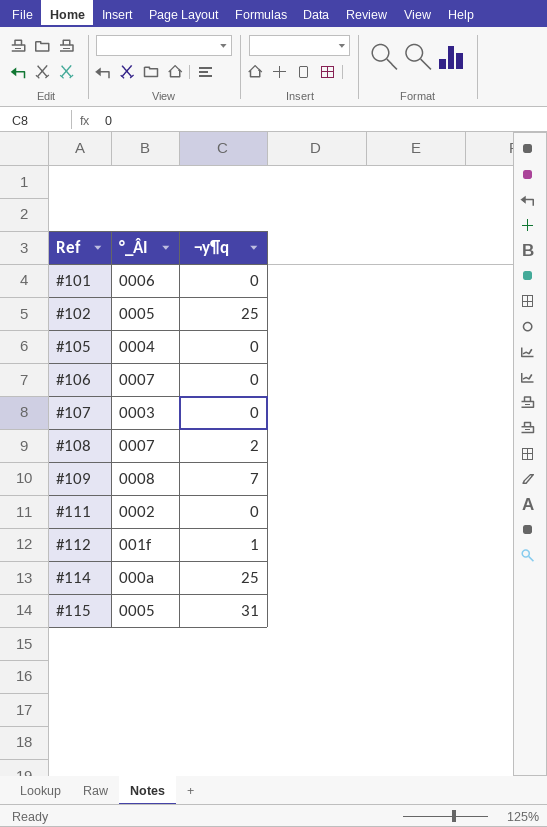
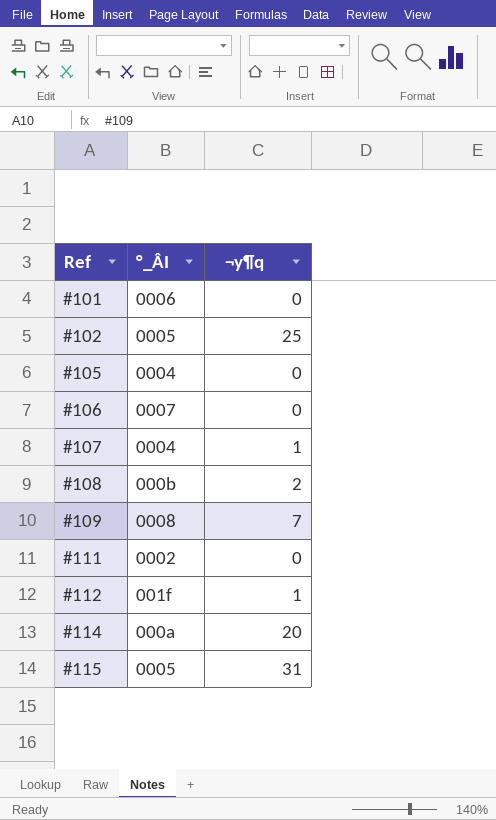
#107 | °_ÂI: 0003 -> 0004
#107 | ¬y¶q: 0 -> 1
#108 | °_ÂI: 0007 -> 000b
#114 | ¬y¶q: 25 -> 20

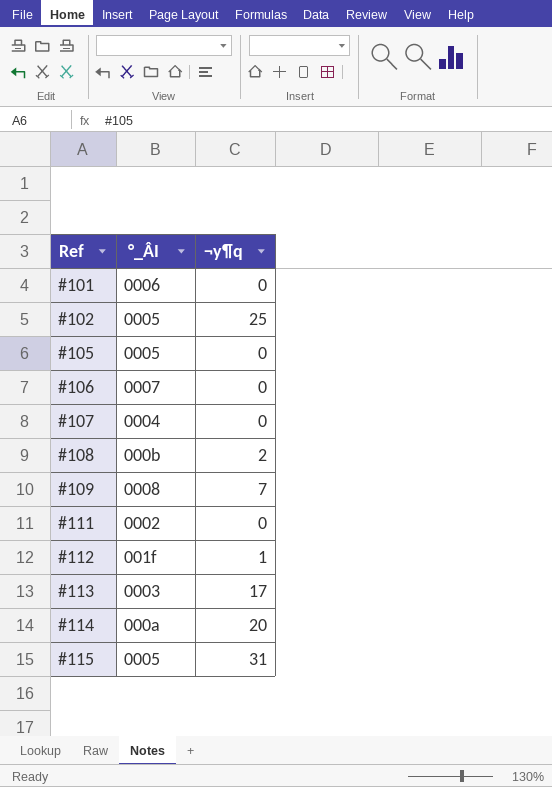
#105 | °_ÂI: 0004 -> 0005
#107 | ¬y¶q: 1 -> 0
row #113: none -> 0003 | 17

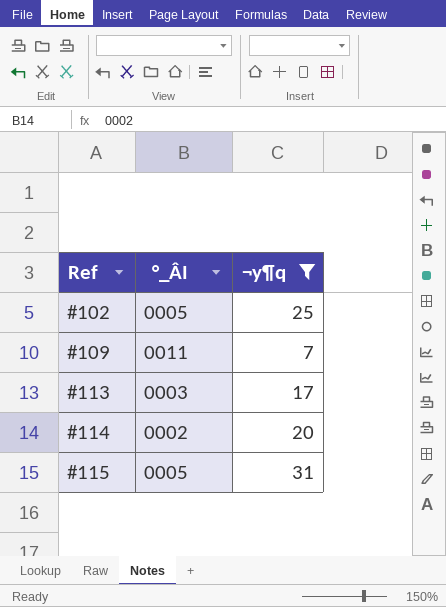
filter: none -> ¬y¶q >= 7
#109 | °_ÂI: 0008 -> 0011
#114 | °_ÂI: 000a -> 0002

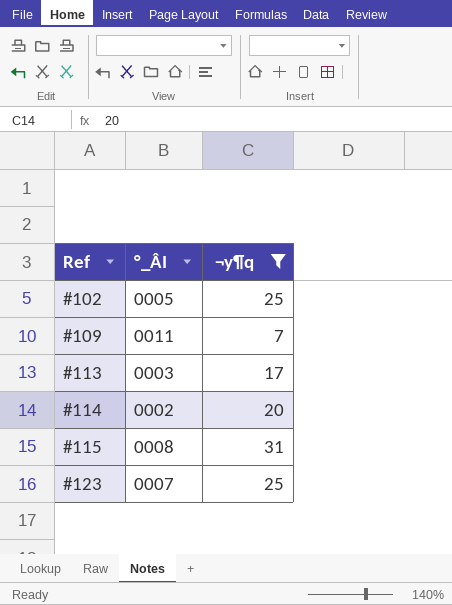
#115 | °_ÂI: 0005 -> 0008
row #123: none -> 0007 | 25

